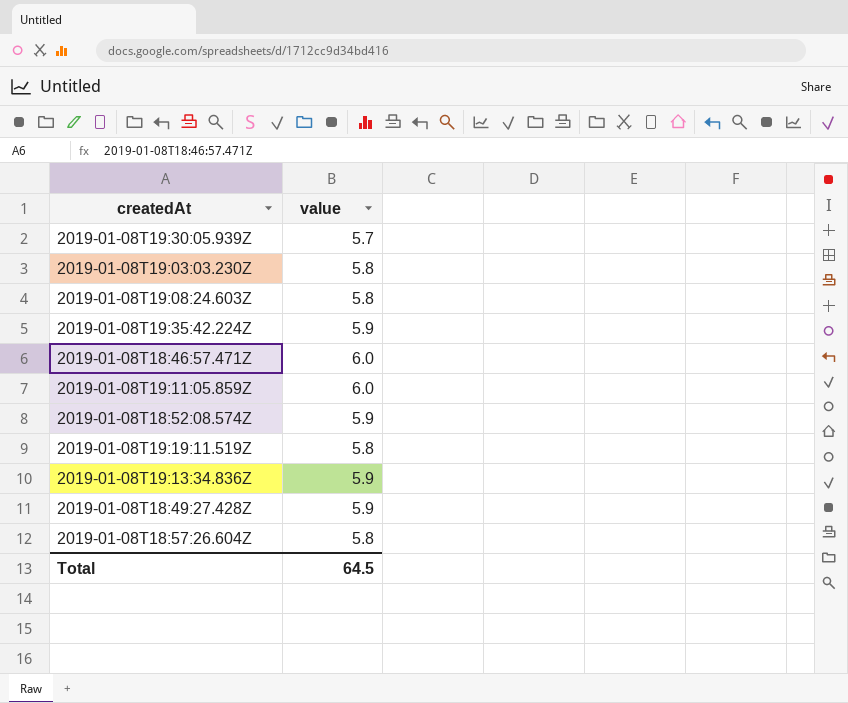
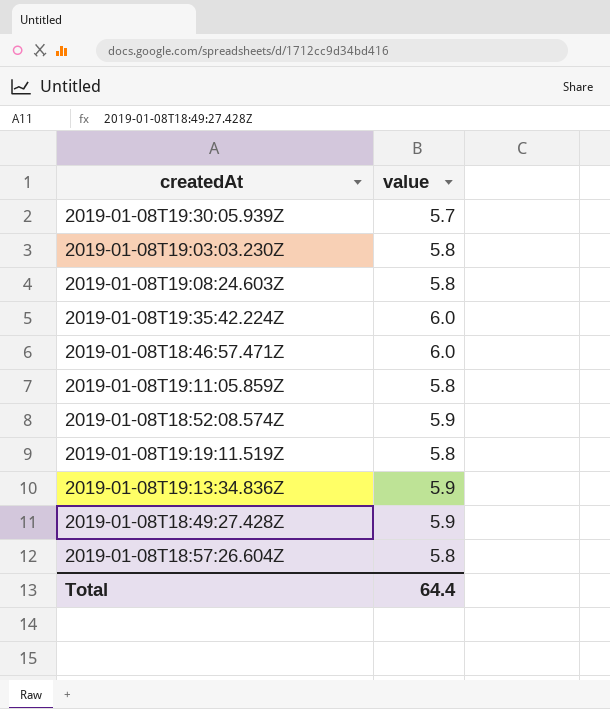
2019-01-08T19:35:42.224Z | value: 5.9 -> 6.0
2019-01-08T19:11:05.859Z | value: 6.0 -> 5.8
Total | value: 64.5 -> 64.4

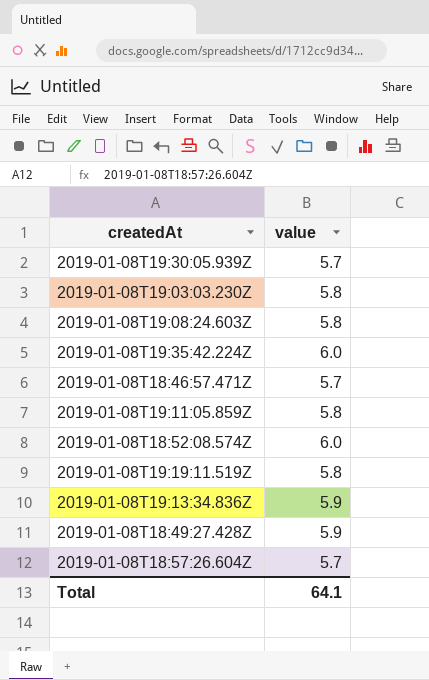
2019-01-08T18:46:57.471Z | value: 6.0 -> 5.7
2019-01-08T18:52:08.574Z | value: 5.9 -> 6.0
2019-01-08T18:57:26.604Z | value: 5.8 -> 5.7
Total | value: 64.4 -> 64.1

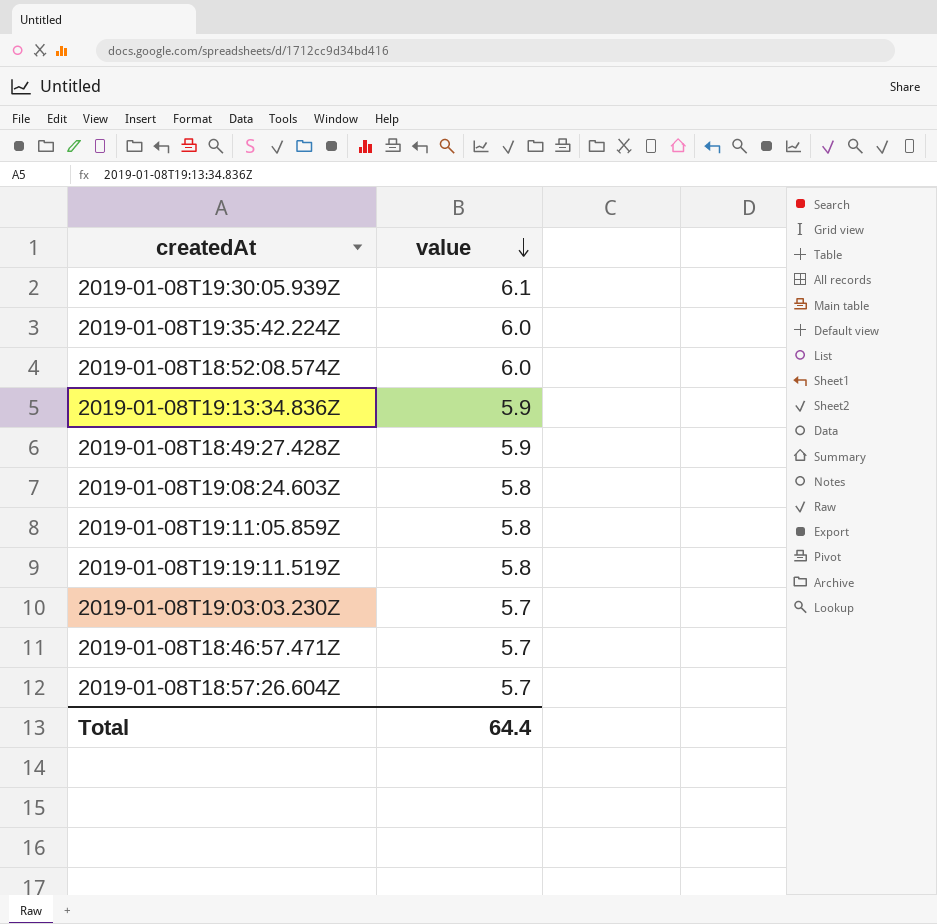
row order: none -> value descending
2019-01-08T19:30:05.939Z | value: 5.7 -> 6.1
2019-01-08T19:03:03.230Z | value: 5.8 -> 5.7
Total | value: 64.1 -> 64.4

